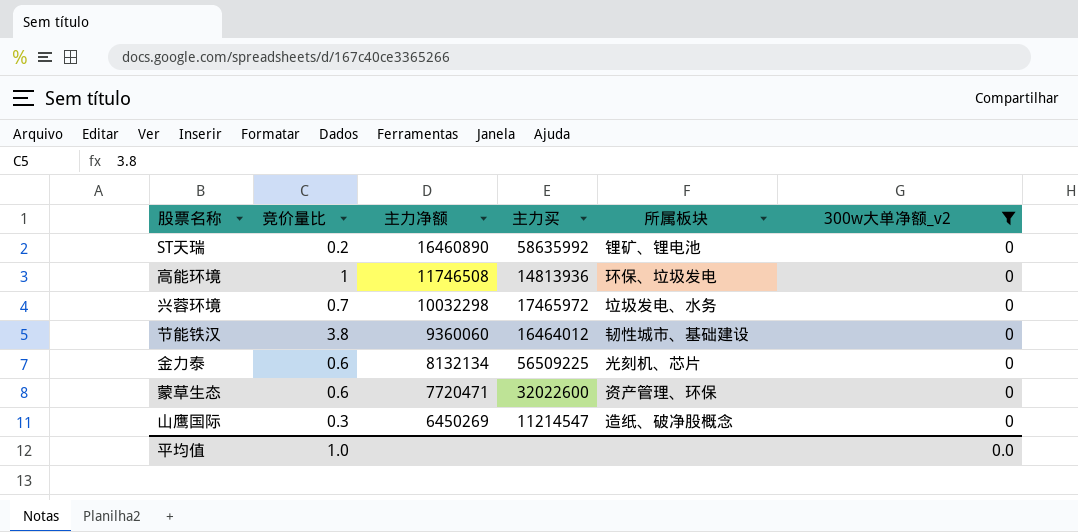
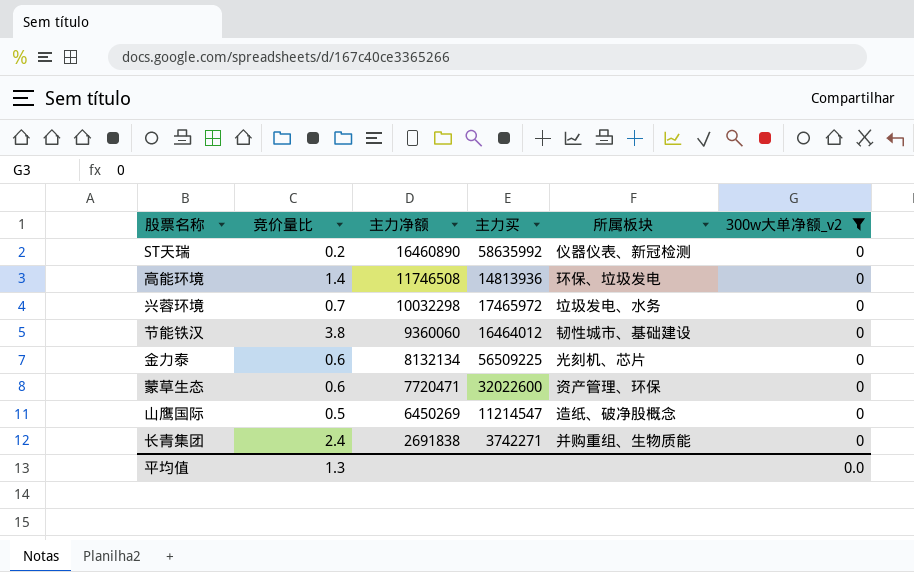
ST天瑞 | 所属板块: 锂矿、锂电池 -> 仪器仪表、新冠检测
高能环境 | 竞价量比: 1 -> 1.4
山鹰国际 | 竞价量比: 0.3 -> 0.5
row 长青集团: none -> 2.4 | 2691838 | 3742271 | 并购重组、生物质能 | 0
平均值 | 竞价量比: 1.0 -> 1.3

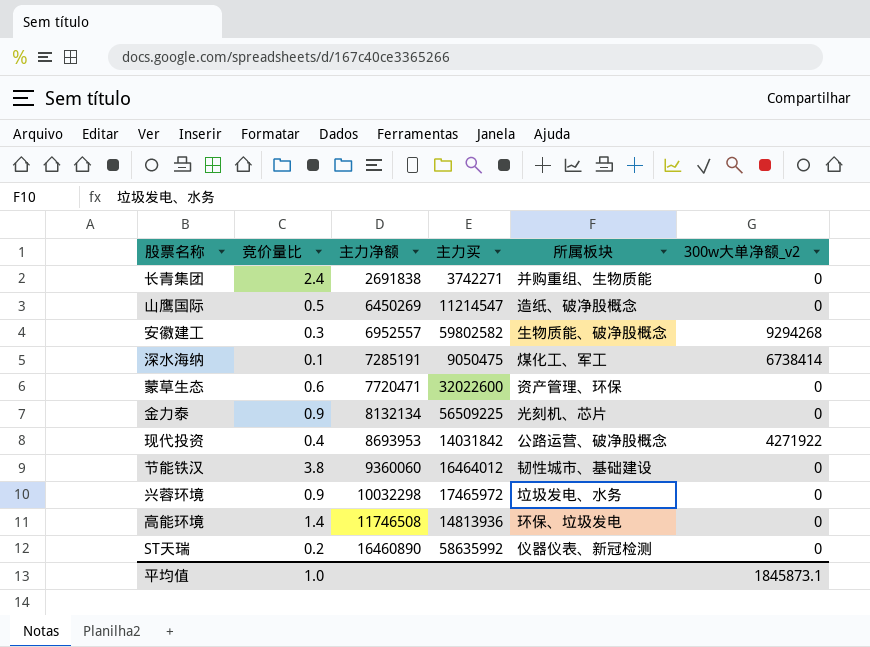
filter: 300w大单净额_v2 = 0 -> none
row order: 主力净额 descending -> 主力净额 ascending
金力泰 | 竞价量比: 0.6 -> 0.9
兴蓉环境 | 竞价量比: 0.7 -> 0.9
平均值 | 竞价量比: 1.3 -> 1.0
平均值 | 300w大单净额_v2: 0.0 -> 1845873.1

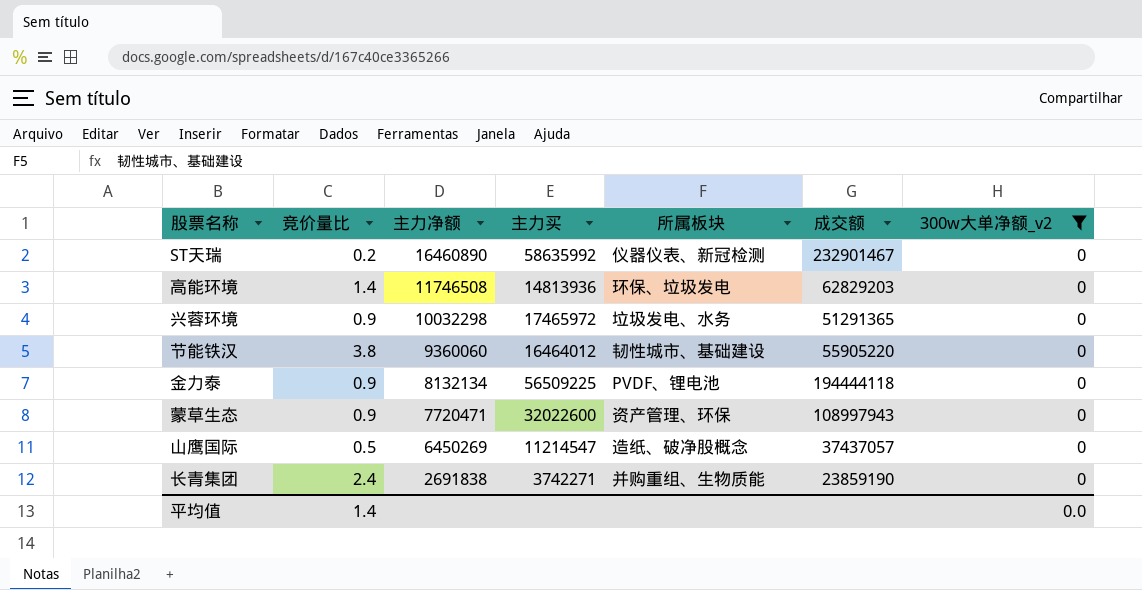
filter: none -> 300w大单净额_v2 = 0
row order: 主力净额 ascending -> 主力净额 descending
column 成交额 | position: none -> 6
金力泰 | 所属板块: 光刻机、芯片 -> PVDF、锂电池
蒙草生态 | 竞价量比: 0.6 -> 0.9
平均值 | 竞价量比: 1.0 -> 1.4
平均值 | 300w大单净额_v2: 1845873.1 -> 0.0

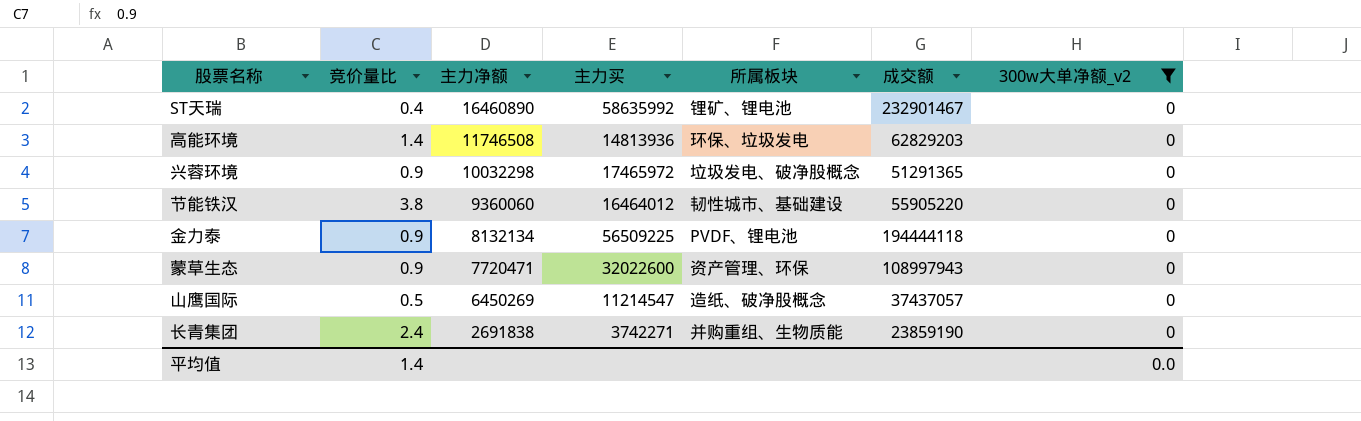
ST天瑞 | 竞价量比: 0.2 -> 0.4
ST天瑞 | 所属板块: 仪器仪表、新冠检测 -> 锂矿、锂电池
兴蓉环境 | 所属板块: 垃圾发电、水务 -> 垃圾发电、破净股概念

